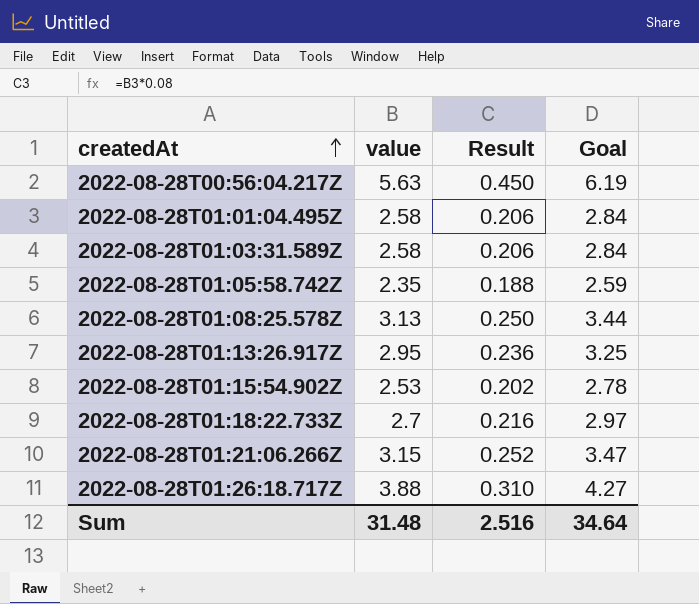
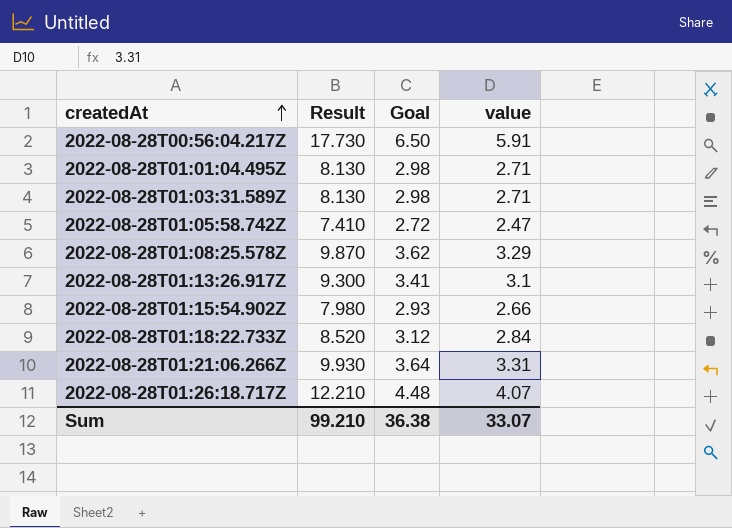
column Result | formula: [value] * 0.08 -> [value] * 3
column value | position: 2 -> 4
2022-08-28T00:56:04.217Z | Goal: 6.19 -> 6.50
2022-08-28T00:56:04.217Z | value: 5.63 -> 5.91
2022-08-28T01:01:04.495Z | Goal: 2.84 -> 2.98
2022-08-28T01:01:04.495Z | value: 2.58 -> 2.71
2022-08-28T01:03:31.589Z | Goal: 2.84 -> 2.98
2022-08-28T01:03:31.589Z | value: 2.58 -> 2.71
2022-08-28T01:05:58.742Z | Goal: 2.59 -> 2.72
2022-08-28T01:05:58.742Z | value: 2.35 -> 2.47
2022-08-28T01:08:25.578Z | Goal: 3.44 -> 3.62
2022-08-28T01:08:25.578Z | value: 3.13 -> 3.29
2022-08-28T01:13:26.917Z | Goal: 3.25 -> 3.41
2022-08-28T01:13:26.917Z | value: 2.95 -> 3.1
2022-08-28T01:15:54.902Z | Goal: 2.78 -> 2.93
2022-08-28T01:15:54.902Z | value: 2.53 -> 2.66
2022-08-28T01:18:22.733Z | Goal: 2.97 -> 3.12
2022-08-28T01:18:22.733Z | value: 2.7 -> 2.84
2022-08-28T01:21:06.266Z | Goal: 3.47 -> 3.64
2022-08-28T01:21:06.266Z | value: 3.15 -> 3.31
2022-08-28T01:26:18.717Z | Goal: 4.27 -> 4.48
2022-08-28T01:26:18.717Z | value: 3.88 -> 4.07
Sum | Result: 2.516 -> 99.210
Sum | Goal: 34.64 -> 36.38
Sum | value: 31.48 -> 33.07

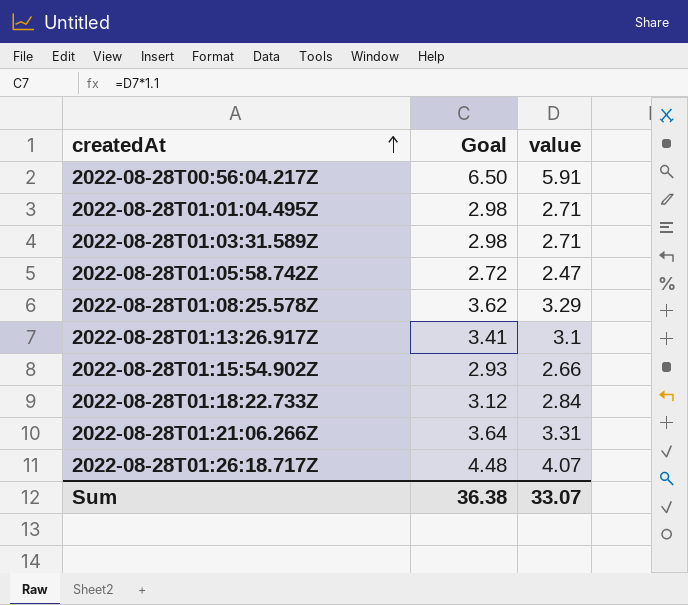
column Result | formula: [value] * 3 -> none

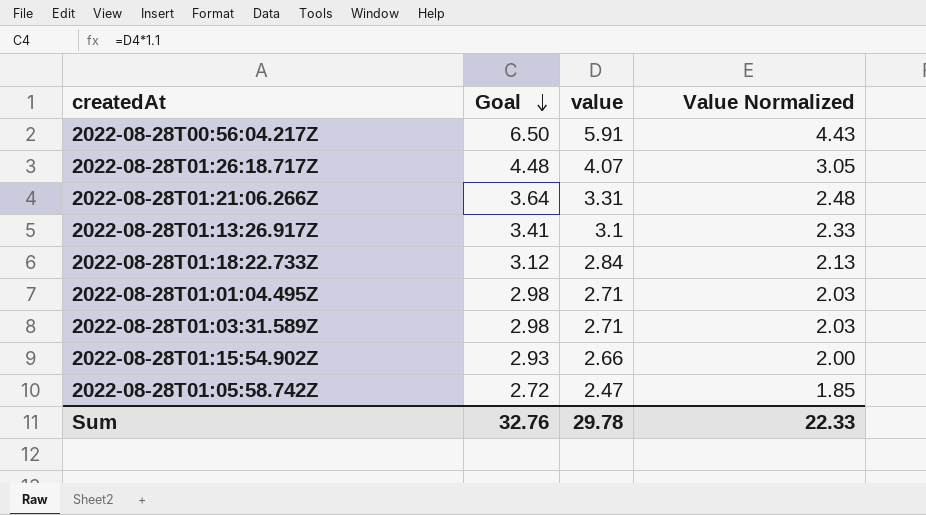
row order: createdAt ascending -> Goal descending
column Value Normalized | formula: none -> [value] * 0.75
row 2022-08-28T01:08:25.578Z: 3.62 | 3.29 -> none
Sum | Goal: 36.38 -> 32.76
Sum | value: 33.07 -> 29.78

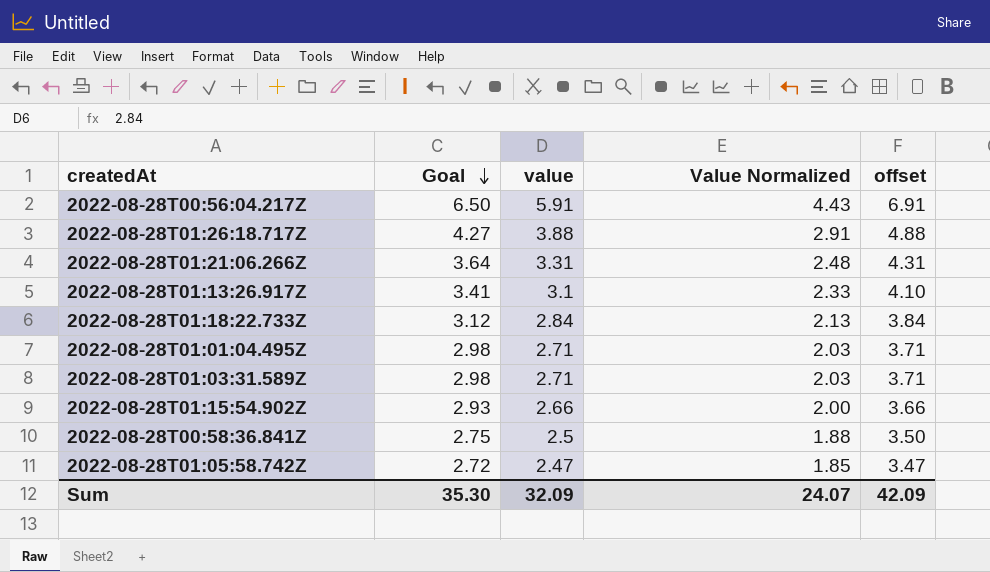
column offset | formula: none -> [value] + 1
2022-08-28T01:26:18.717Z | Goal: 4.48 -> 4.27
2022-08-28T01:26:18.717Z | value: 4.07 -> 3.88
2022-08-28T01:26:18.717Z | Value Normalized: 3.05 -> 2.91
row 2022-08-28T00:58:36.841Z: none -> 2.75 | 2.5 | 1.88 | 3.50
Sum | Goal: 32.76 -> 35.30
Sum | value: 29.78 -> 32.09
Sum | Value Normalized: 22.33 -> 24.07

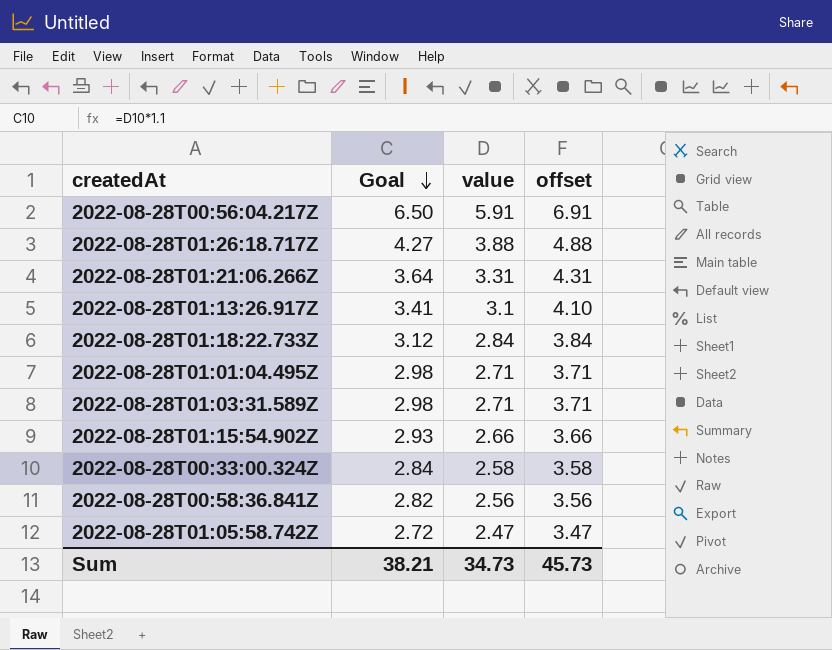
column Value Normalized | formula: [value] * 0.75 -> none
row 2022-08-28T00:33:00.324Z: none -> 2.84 | 2.58 | 3.58
2022-08-28T00:58:36.841Z | Goal: 2.75 -> 2.82
2022-08-28T00:58:36.841Z | value: 2.5 -> 2.56
2022-08-28T00:58:36.841Z | offset: 3.50 -> 3.56
Sum | Goal: 35.30 -> 38.21
Sum | value: 32.09 -> 34.73
Sum | offset: 42.09 -> 45.73

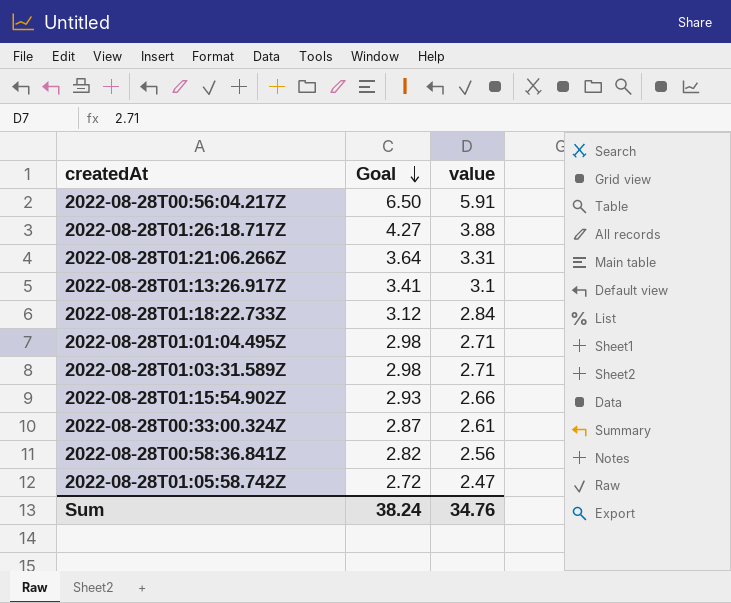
column offset | formula: [value] + 1 -> none
2022-08-28T00:33:00.324Z | Goal: 2.84 -> 2.87
2022-08-28T00:33:00.324Z | value: 2.58 -> 2.61
Sum | Goal: 38.21 -> 38.24
Sum | value: 34.73 -> 34.76

